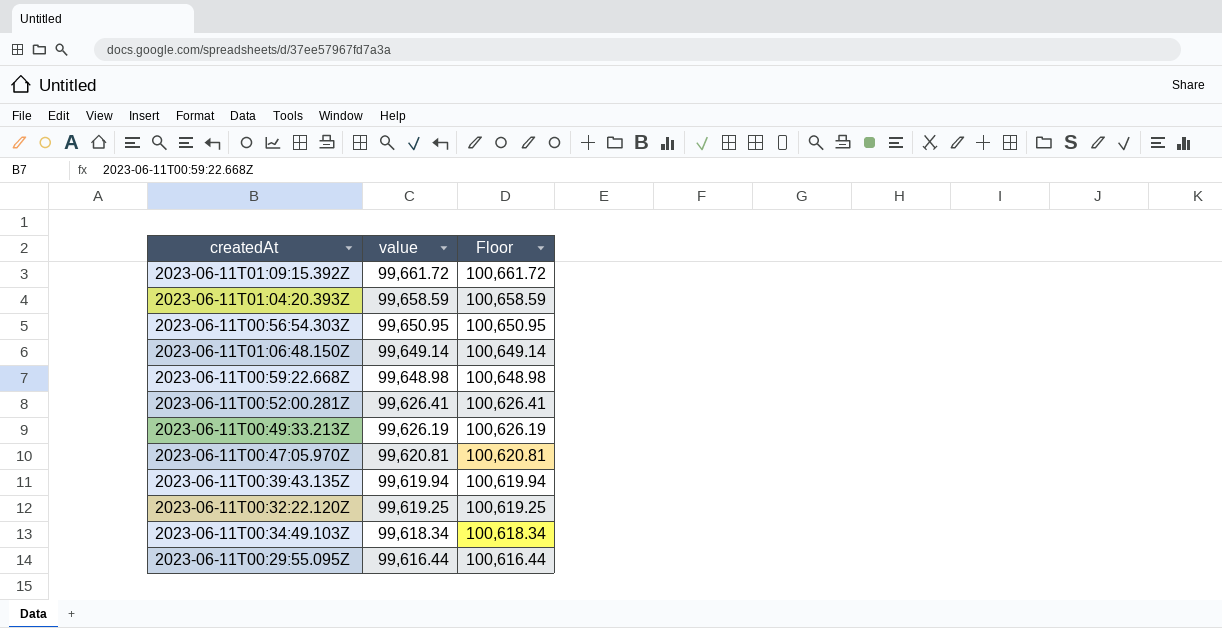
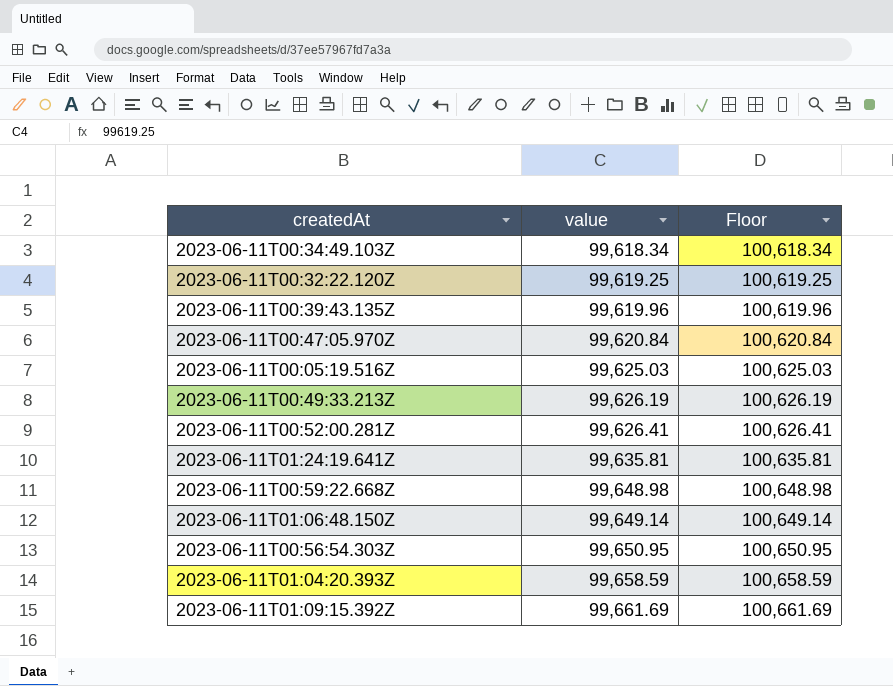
row order: value descending -> value ascending
row 2023-06-11T00:29:55.095Z: 99,616.44 | 100,616.44 -> none
2023-06-11T00:39:43.135Z | value: 99,619.94 -> 99,619.96
2023-06-11T00:39:43.135Z | Floor: 100,619.94 -> 100,619.96
2023-06-11T00:47:05.970Z | value: 99,620.81 -> 99,620.84
2023-06-11T00:47:05.970Z | Floor: 100,620.81 -> 100,620.84
row 2023-06-11T00:05:19.516Z: none -> 99,625.03 | 100,625.03
row 2023-06-11T01:24:19.641Z: none -> 99,635.81 | 100,635.81
2023-06-11T01:09:15.392Z | value: 99,661.72 -> 99,661.69
2023-06-11T01:09:15.392Z | Floor: 100,661.72 -> 100,661.69

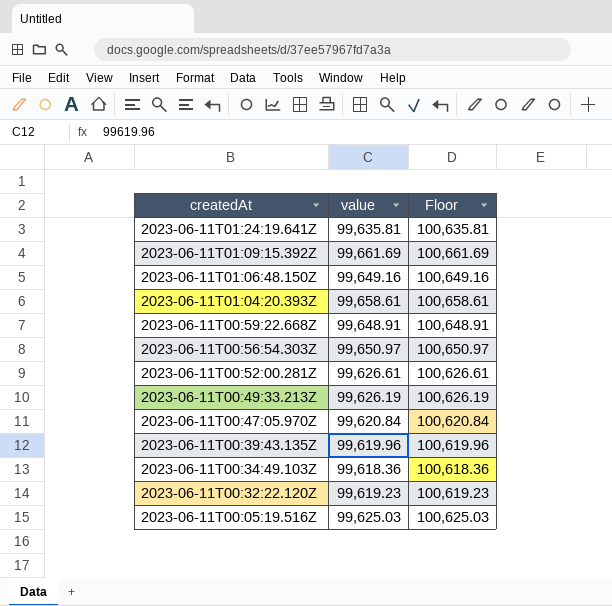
row order: value ascending -> createdAt descending
2023-06-11T01:06:48.150Z | value: 99,649.14 -> 99,649.16
2023-06-11T01:06:48.150Z | Floor: 100,649.14 -> 100,649.16
2023-06-11T01:04:20.393Z | value: 99,658.59 -> 99,658.61
2023-06-11T01:04:20.393Z | Floor: 100,658.59 -> 100,658.61
2023-06-11T00:59:22.668Z | value: 99,648.98 -> 99,648.91
2023-06-11T00:59:22.668Z | Floor: 100,648.98 -> 100,648.91
2023-06-11T00:56:54.303Z | value: 99,650.95 -> 99,650.97
2023-06-11T00:56:54.303Z | Floor: 100,650.95 -> 100,650.97
2023-06-11T00:52:00.281Z | value: 99,626.41 -> 99,626.61
2023-06-11T00:52:00.281Z | Floor: 100,626.41 -> 100,626.61
2023-06-11T00:34:49.103Z | value: 99,618.34 -> 99,618.36
2023-06-11T00:34:49.103Z | Floor: 100,618.34 -> 100,618.36
2023-06-11T00:32:22.120Z | value: 99,619.25 -> 99,619.23
2023-06-11T00:32:22.120Z | Floor: 100,619.25 -> 100,619.23

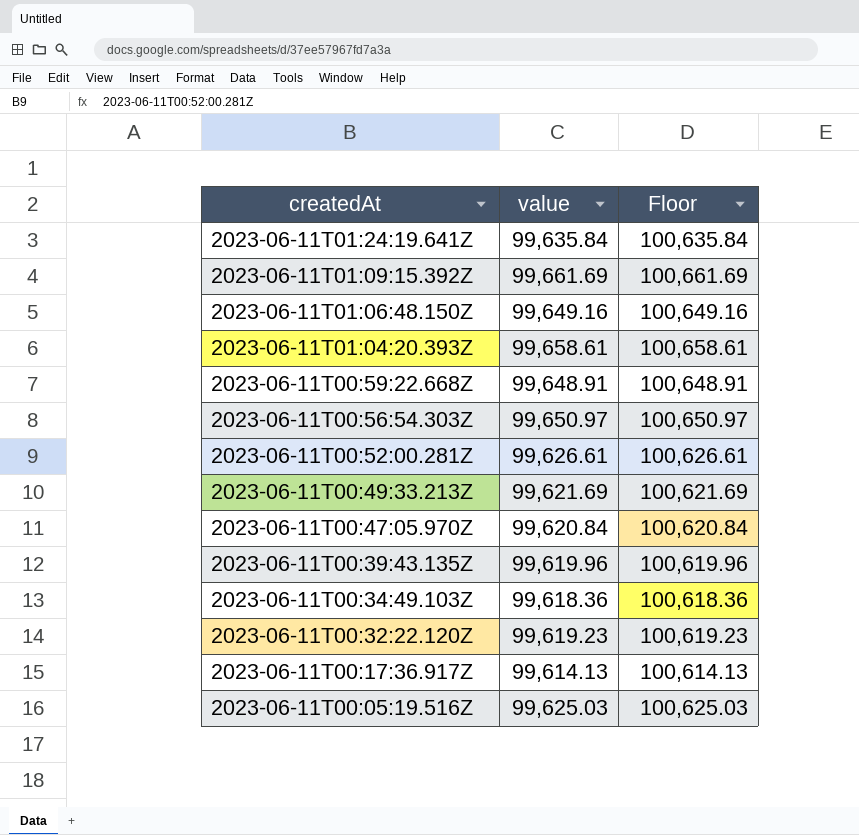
2023-06-11T01:24:19.641Z | value: 99,635.81 -> 99,635.84
2023-06-11T01:24:19.641Z | Floor: 100,635.81 -> 100,635.84
2023-06-11T00:49:33.213Z | value: 99,626.19 -> 99,621.69
2023-06-11T00:49:33.213Z | Floor: 100,626.19 -> 100,621.69
row 2023-06-11T00:17:36.917Z: none -> 99,614.13 | 100,614.13

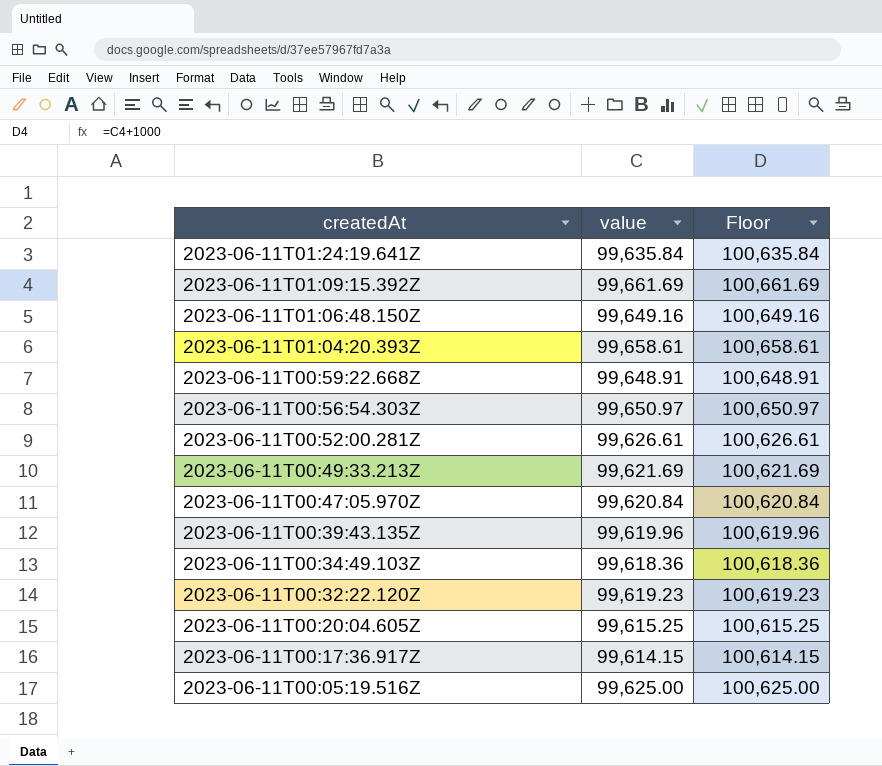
row 2023-06-11T00:20:04.605Z: none -> 99,615.25 | 100,615.25
2023-06-11T00:17:36.917Z | value: 99,614.13 -> 99,614.15
2023-06-11T00:17:36.917Z | Floor: 100,614.13 -> 100,614.15
2023-06-11T00:05:19.516Z | value: 99,625.03 -> 99,625.00
2023-06-11T00:05:19.516Z | Floor: 100,625.03 -> 100,625.00

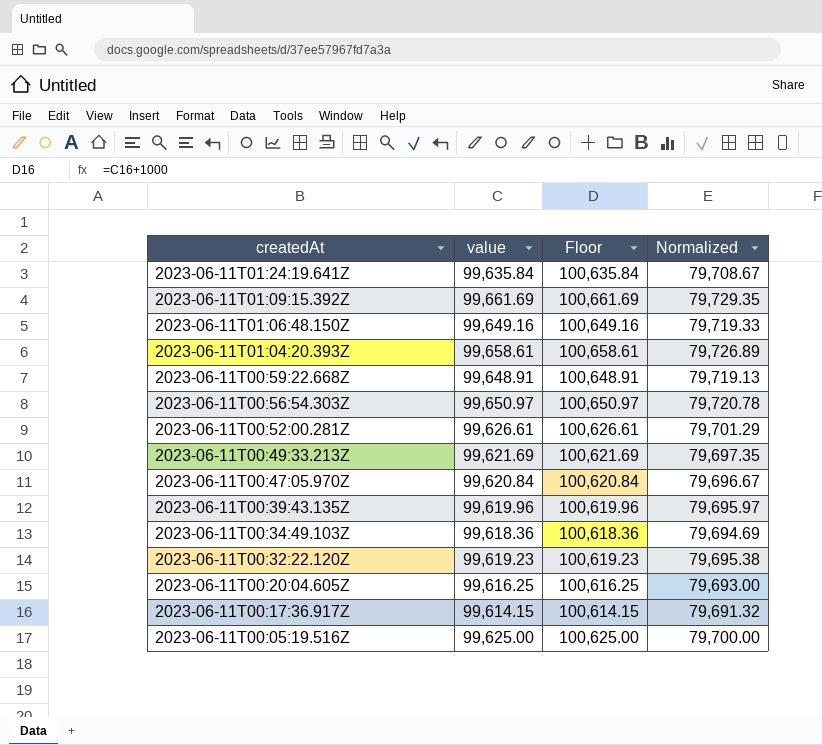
column Normalized | formula: none -> [value] * 0.8
2023-06-11T00:20:04.605Z | value: 99,615.25 -> 99,616.25
2023-06-11T00:20:04.605Z | Floor: 100,615.25 -> 100,616.25

